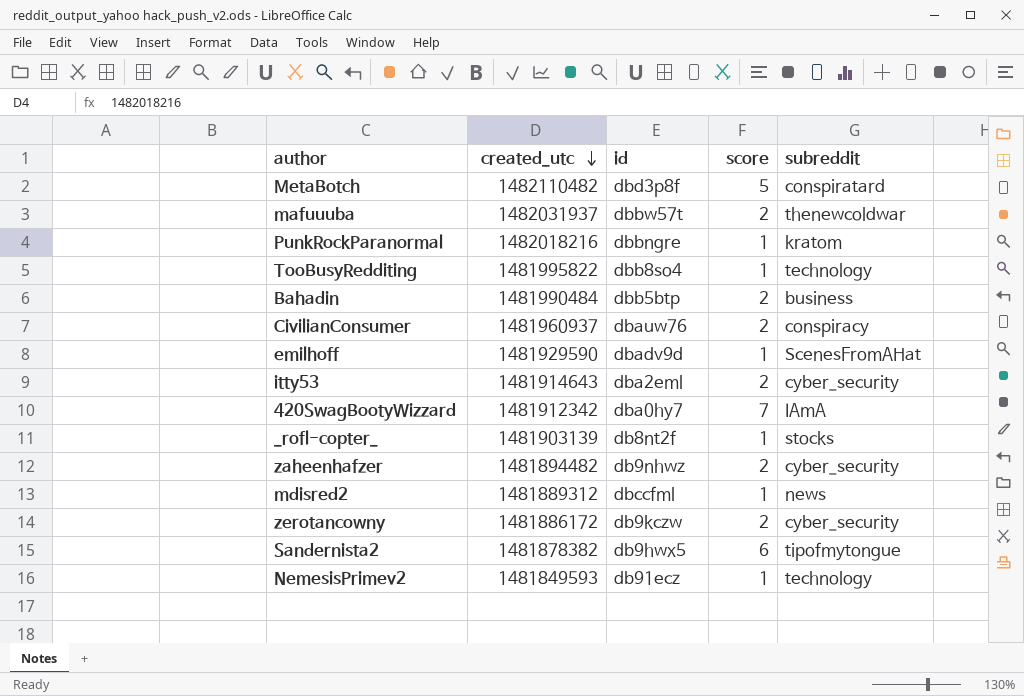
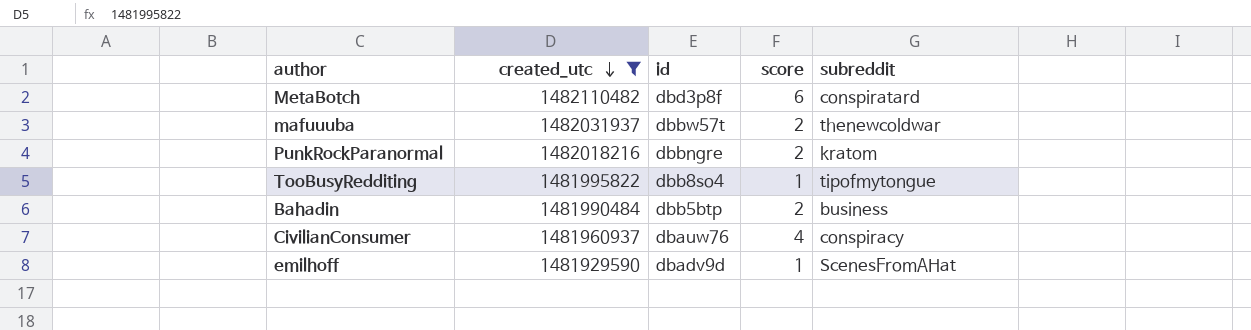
filter: none -> created_utc >= 1481929590
MetaBotch | score: 5 -> 6
PunkRockParanormal | score: 1 -> 2
TooBusyRedditing | subreddit: technology -> tipofmytongue
CivilianConsumer | score: 2 -> 4

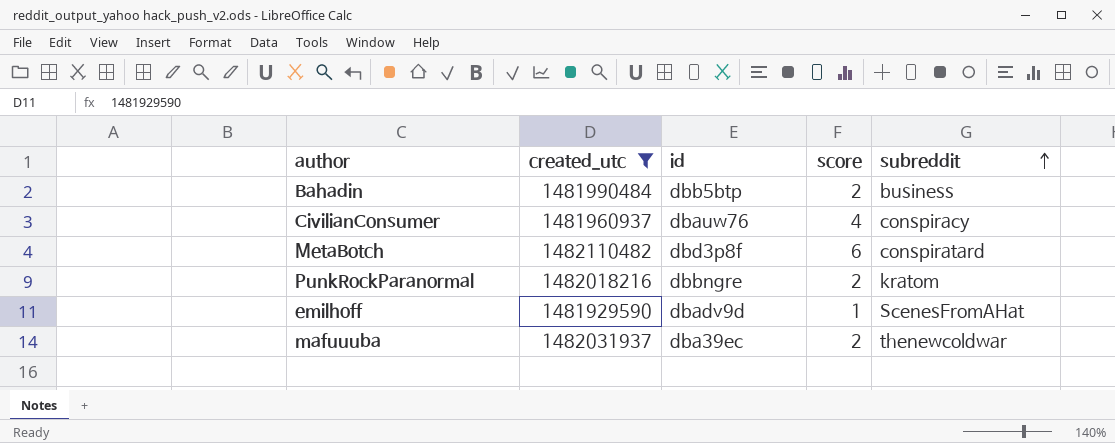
row order: created_utc descending -> subreddit ascending
row TooBusyRedditing: 1481995822 | dbb8so4 | 1 | tipofmytongue -> none
mafuuuba | id: dbbw57t -> dba39ec

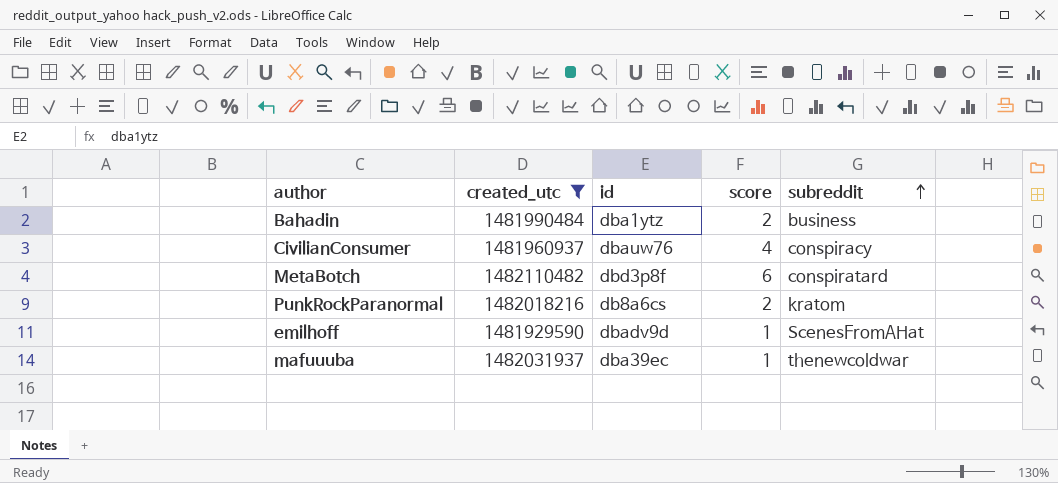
Bahadin | id: dbb5btp -> dba1ytz
PunkRockParanormal | id: dbbngre -> db8a6cs
mafuuuba | score: 2 -> 1

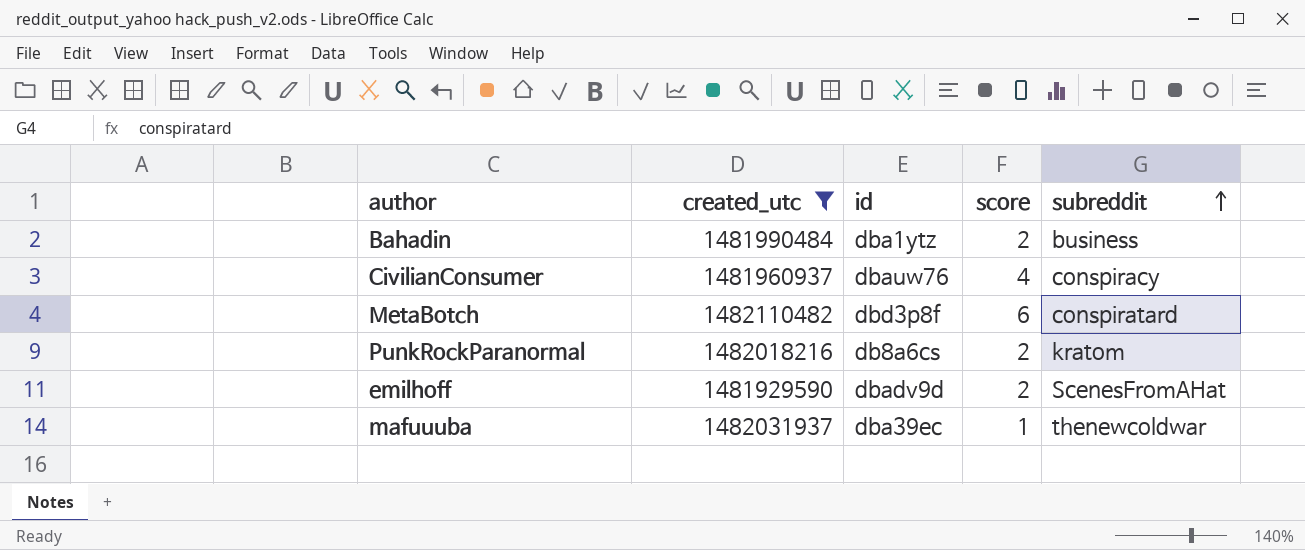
emilhoff | score: 1 -> 2

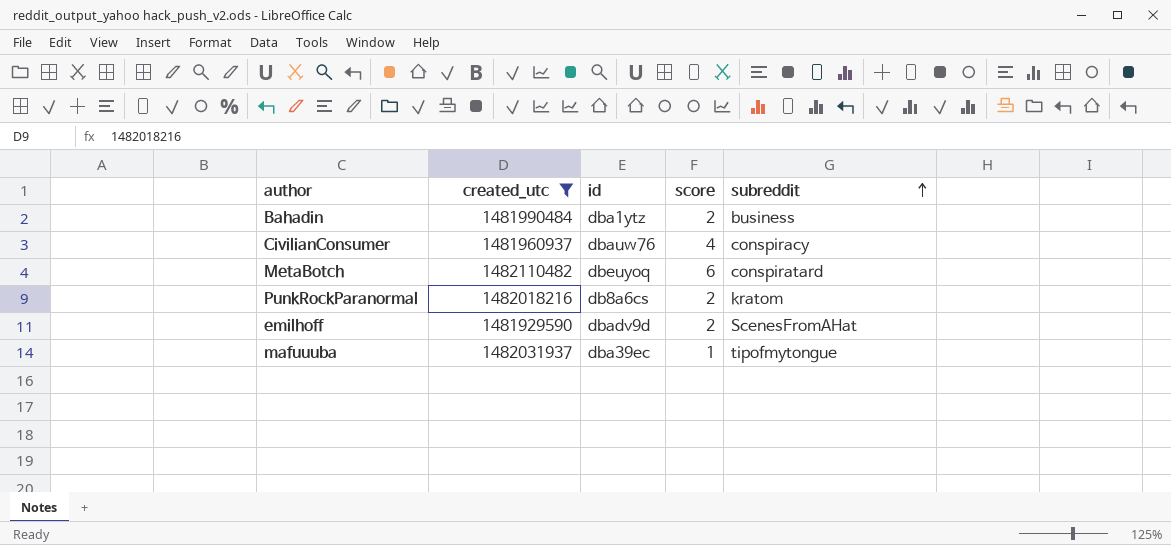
MetaBotch | id: dbd3p8f -> dbeuyoq
mafuuuba | subreddit: thenewcoldwar -> tipofmytongue

